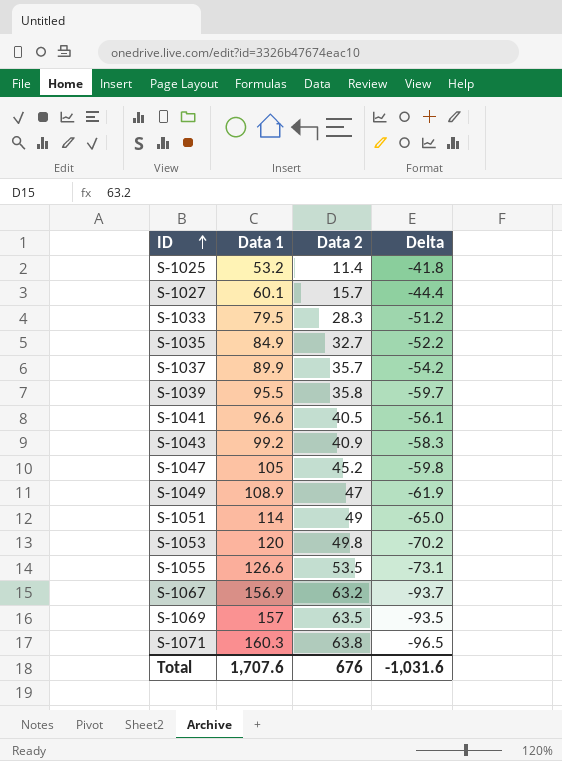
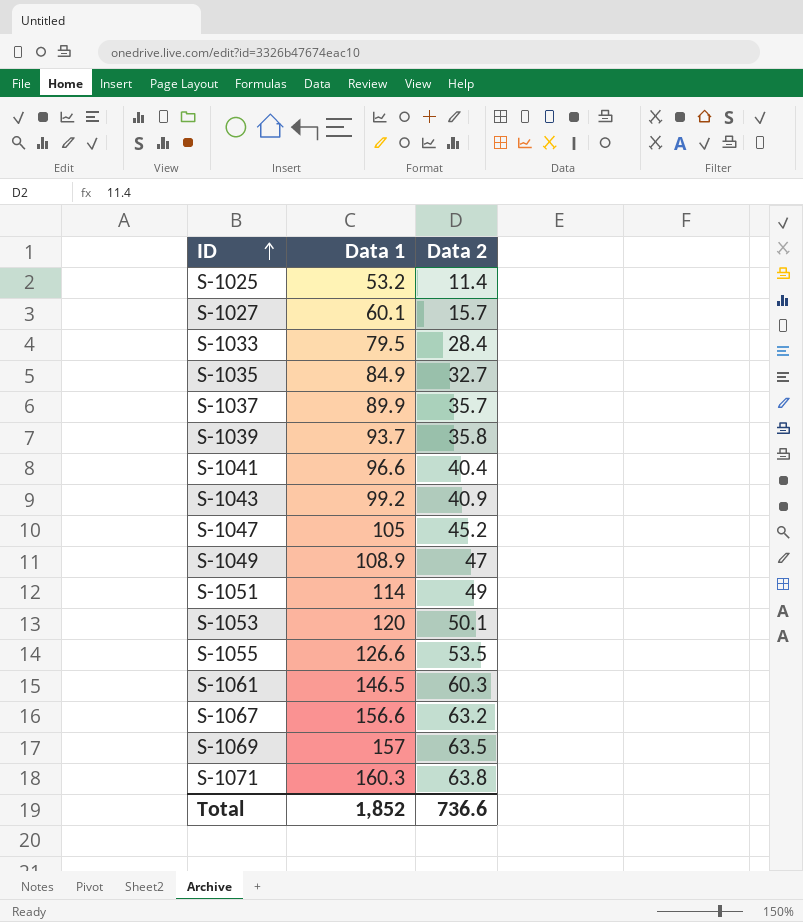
column Delta | formula: [Data 2] - [Data 1] -> none
S-1033 | Data 2: 28.3 -> 28.4
S-1039 | Data 1: 95.5 -> 93.7
S-1041 | Data 2: 40.5 -> 40.4
S-1053 | Data 2: 49.8 -> 50.1
row S-1061: none -> 146.5 | 60.3
S-1067 | Data 1: 156.9 -> 156.6
Total | Data 1: 1,707.6 -> 1,852
Total | Data 2: 676 -> 736.6

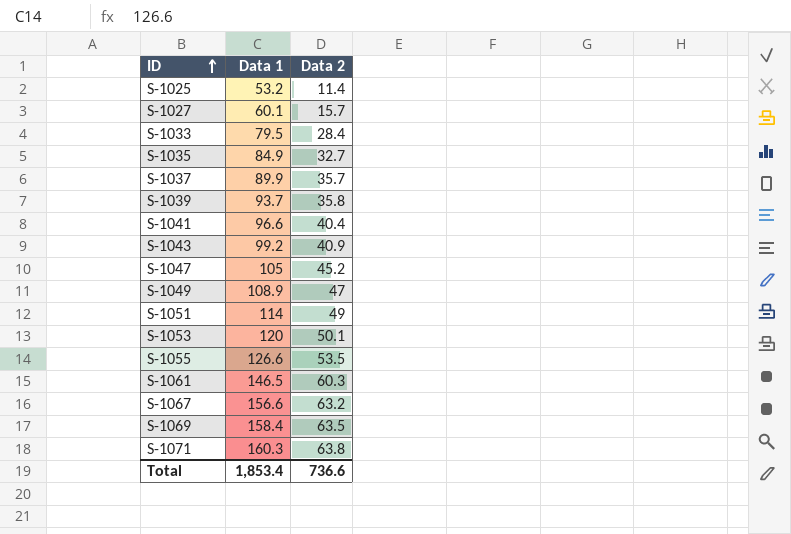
S-1069 | Data 1: 157 -> 158.4
Total | Data 1: 1,852 -> 1,853.4

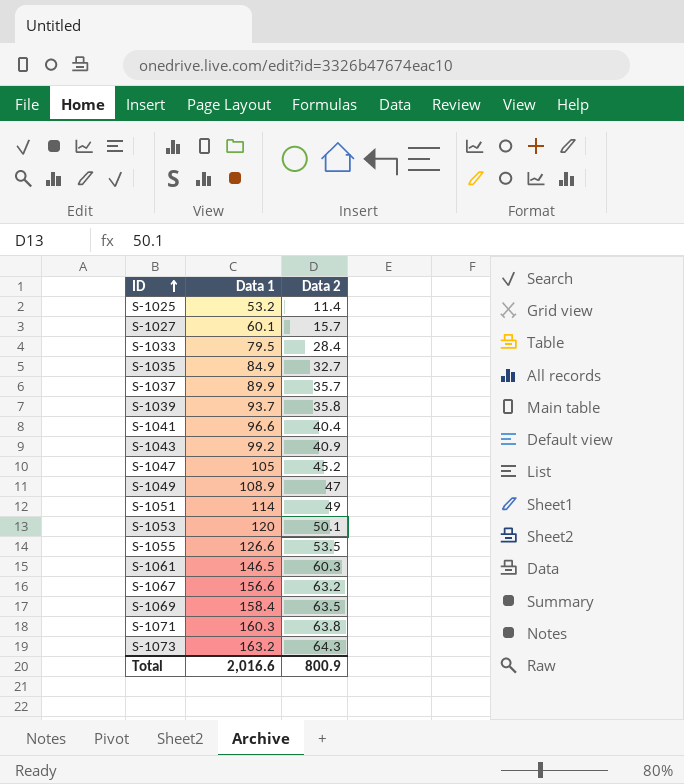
row S-1073: none -> 163.2 | 64.3
Total | Data 1: 1,853.4 -> 2,016.6
Total | Data 2: 736.6 -> 800.9

